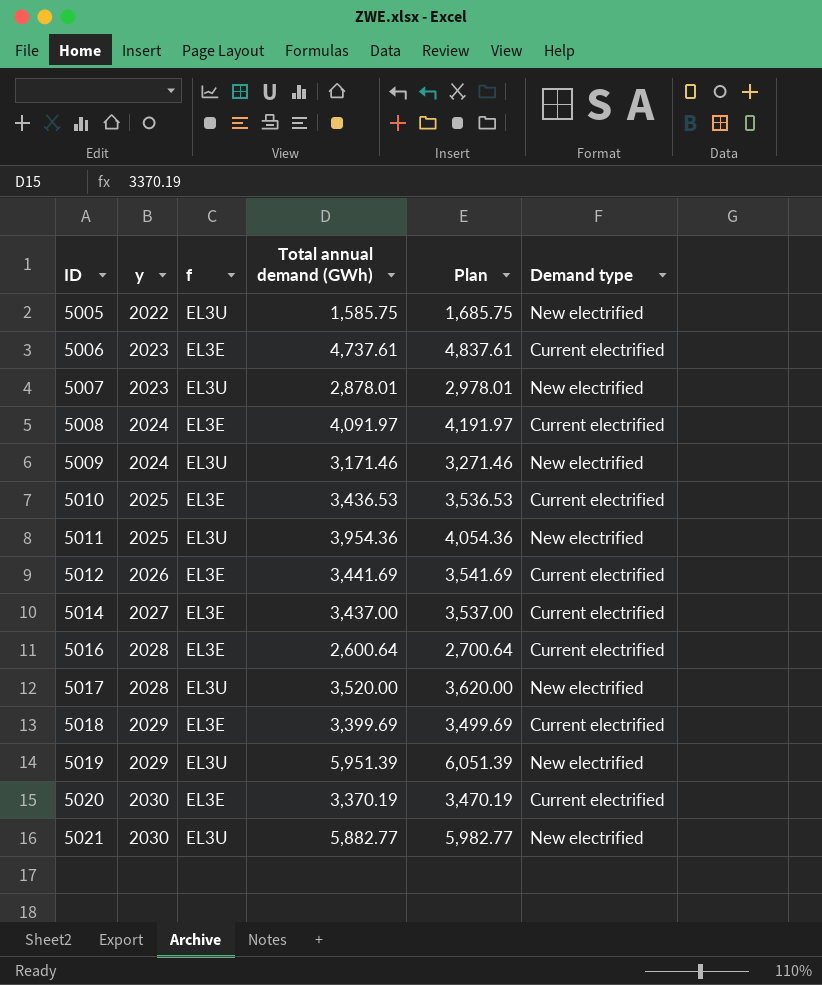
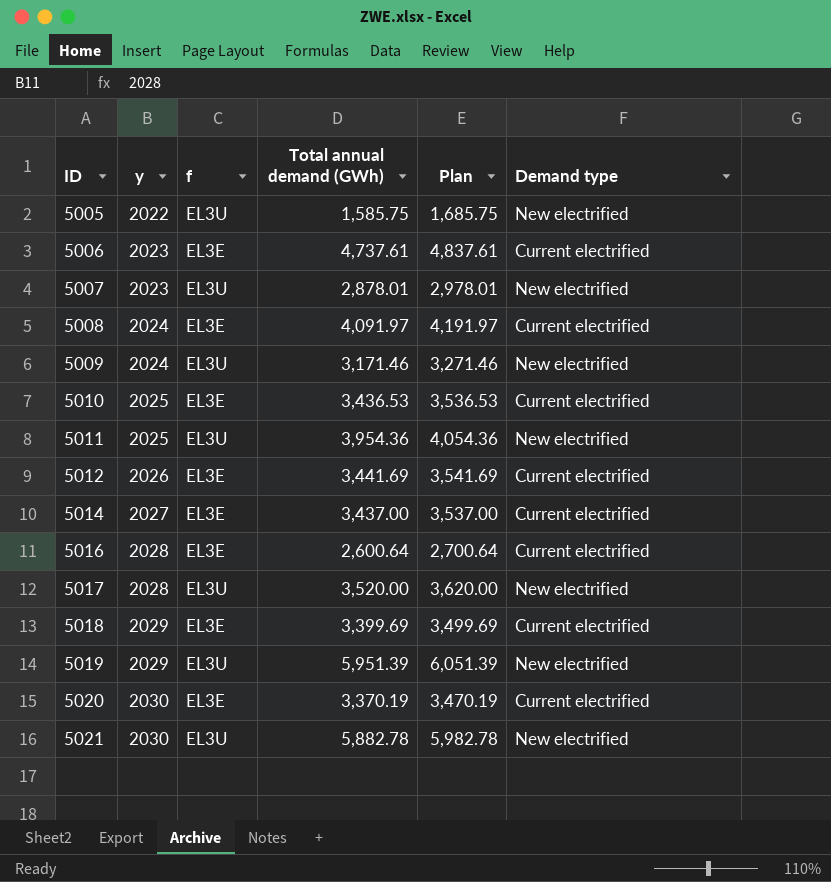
5021 | Total annual demand (GWh): 5,882.77 -> 5,882.78
5021 | Plan: 5,982.77 -> 5,982.78

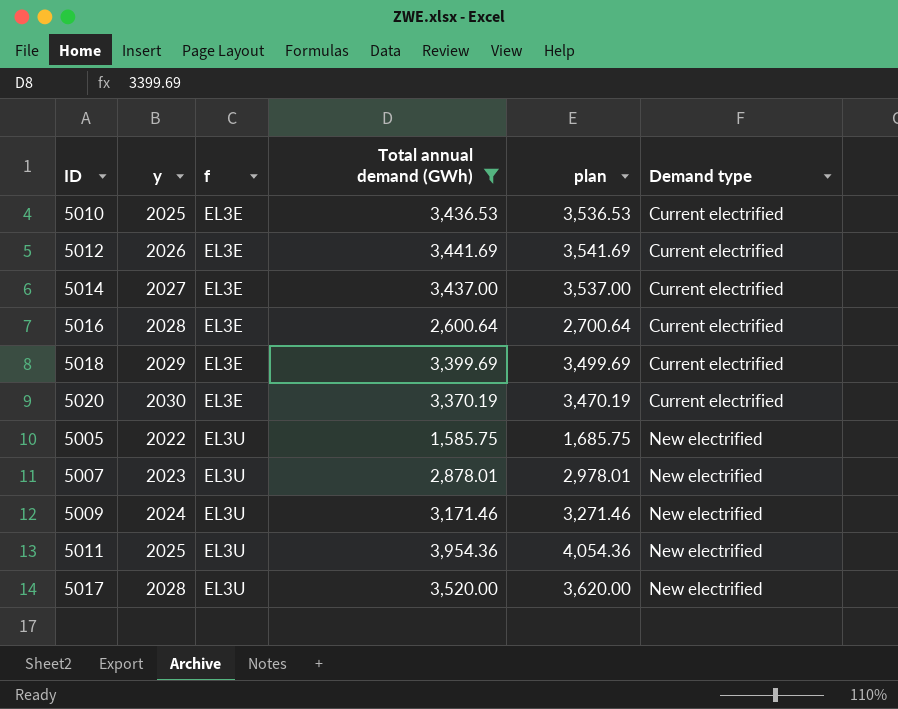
filter: none -> Total annual demand (GWh) <= 3,954.36
row order: ID ascending -> f ascending
column name: Plan -> plan

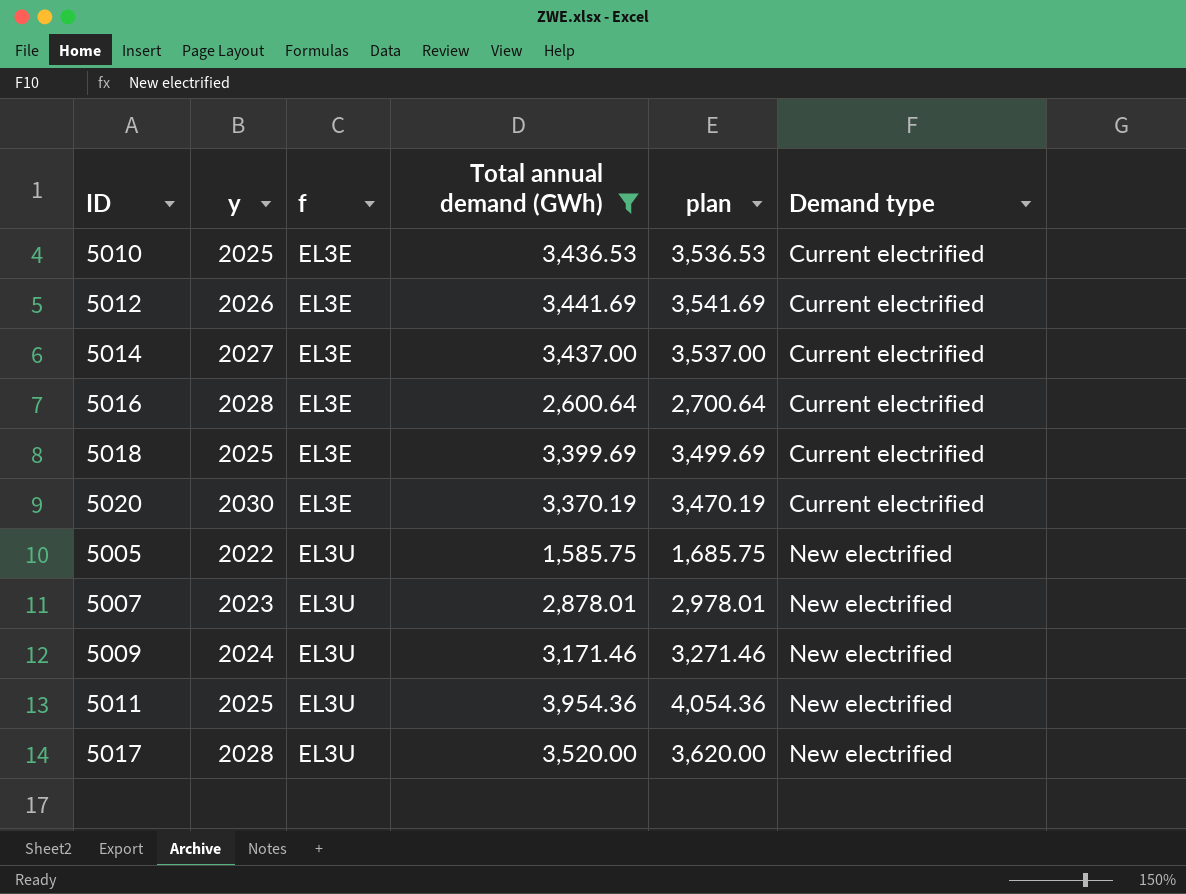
5018 | y: 2029 -> 2025

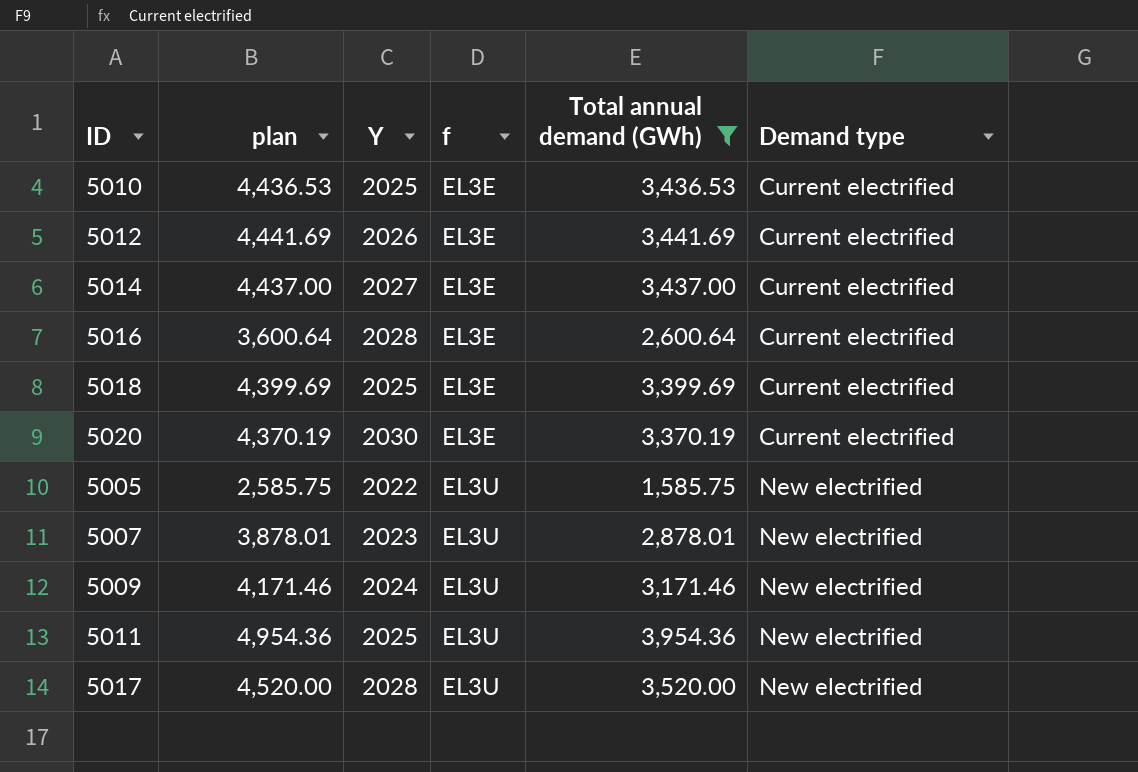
column plan | formula: [Total annual demand (GWh)] + 100 -> [Total annual demand (GWh)] + 1000
column plan | position: 5 -> 2
column name: y -> Y

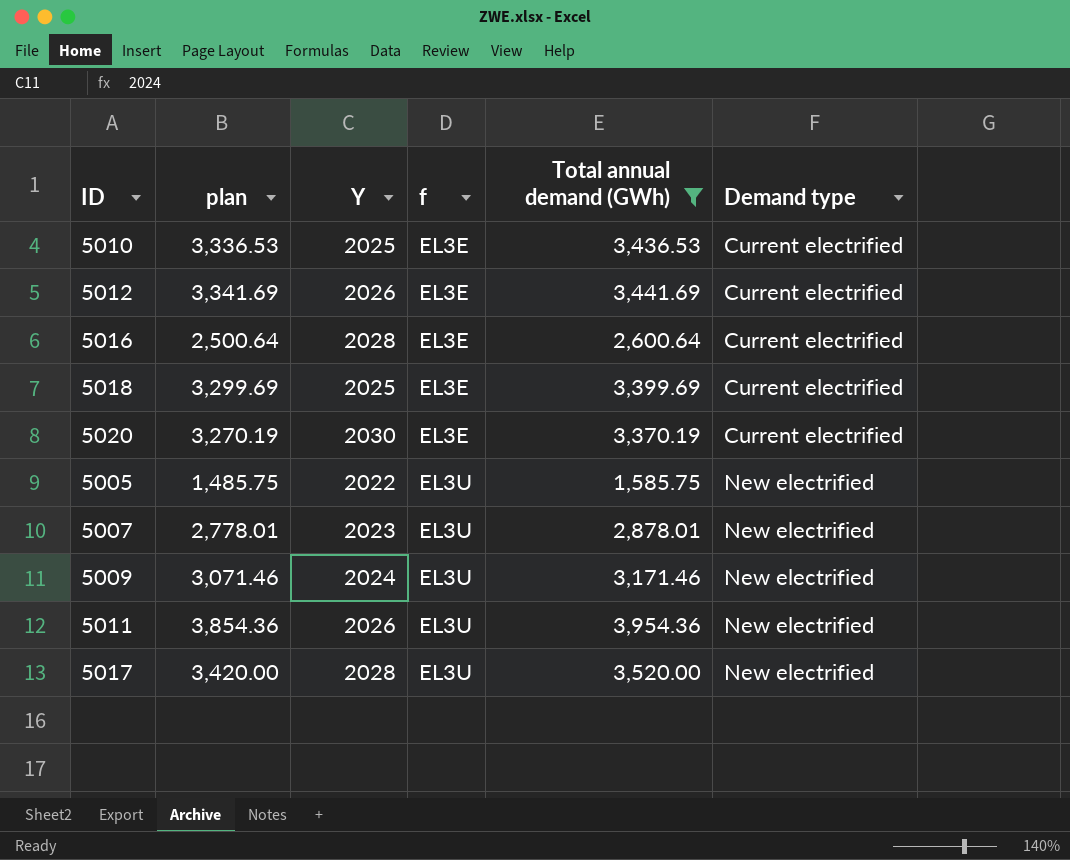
column plan | formula: [Total annual demand (GWh)] + 1000 -> [Total annual demand (GWh)] - 100
row 5014: 4,437.00 | 2027 | EL3E | 3,437.00 | Current electrified -> none
5011 | Y: 2025 -> 2026

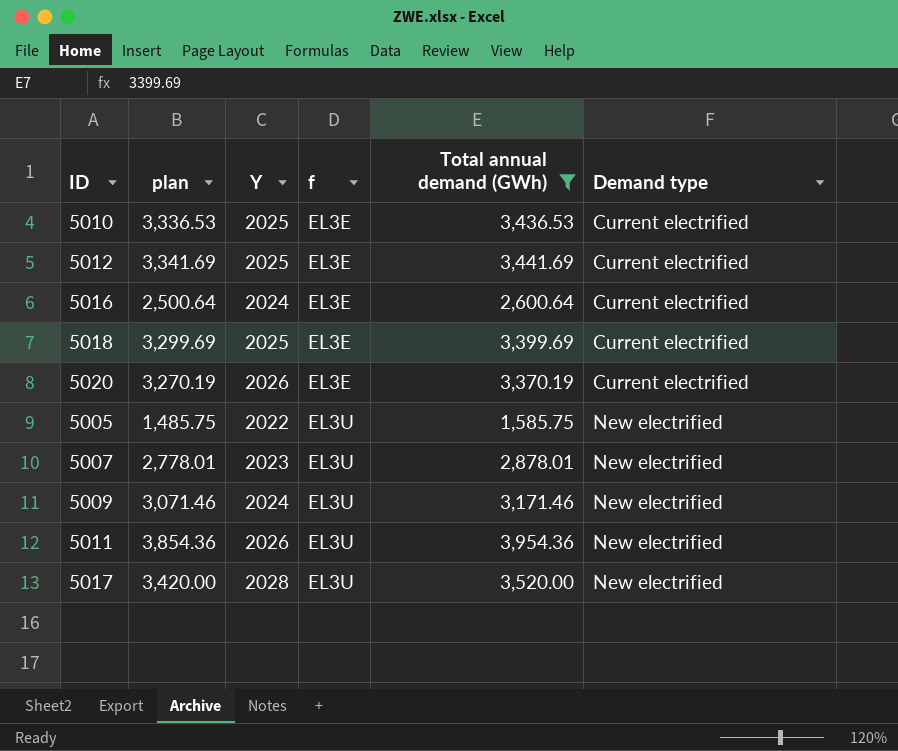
5012 | Y: 2026 -> 2025
5016 | Y: 2028 -> 2024
5020 | Y: 2030 -> 2026

